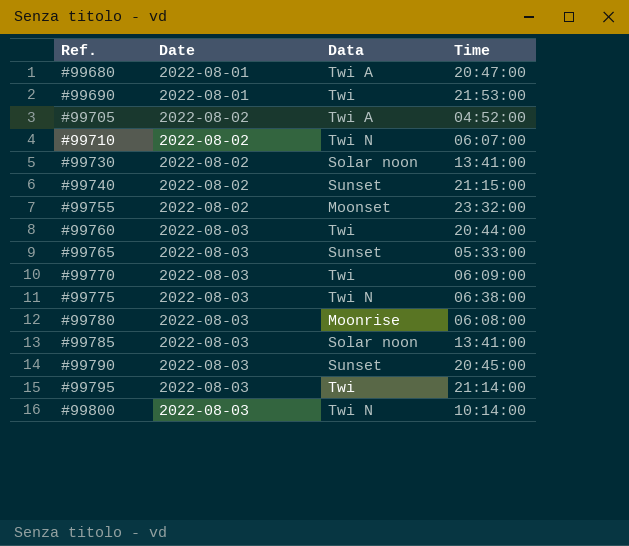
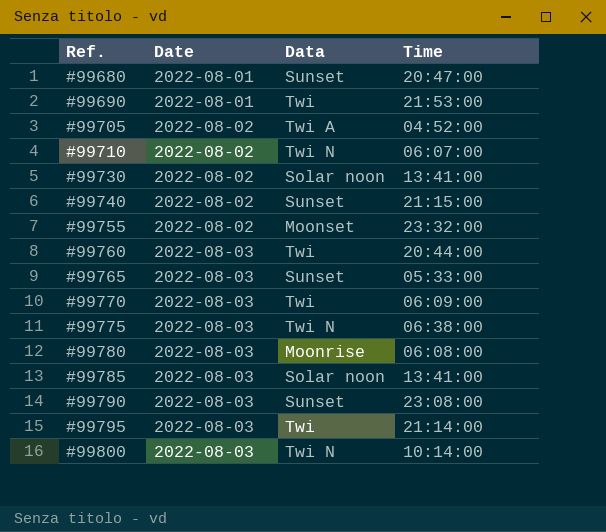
#99680 | Data: Twi A -> Sunset
#99790 | Time: 20:45:00 -> 23:08:00

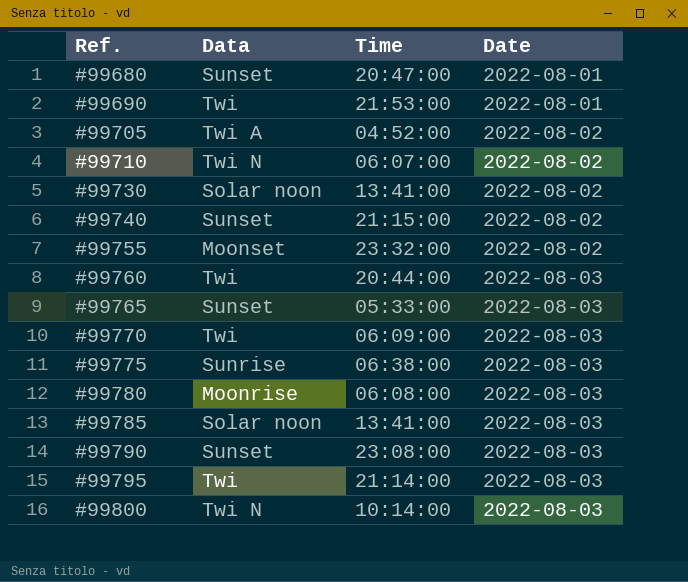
column Date | position: 2 -> 4
#99775 | Data: Twi N -> Sunrise

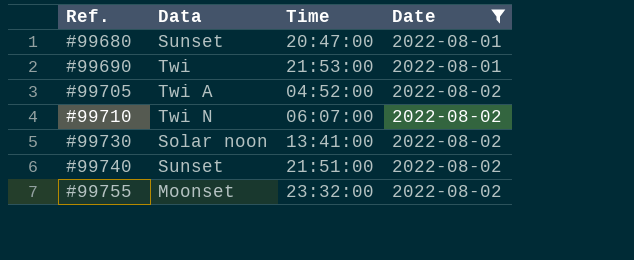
filter: none -> Date != 2022-08-03
#99740 | Time: 21:15:00 -> 21:51:00

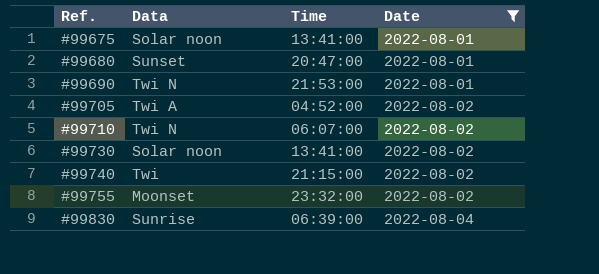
row #99675: none -> Solar noon | 13:41:00 | 2022-08-01
#99690 | Data: Twi -> Twi N
#99740 | Data: Sunset -> Twi
#99740 | Time: 21:51:00 -> 21:15:00
row #99830: none -> Sunrise | 06:39:00 | 2022-08-04

